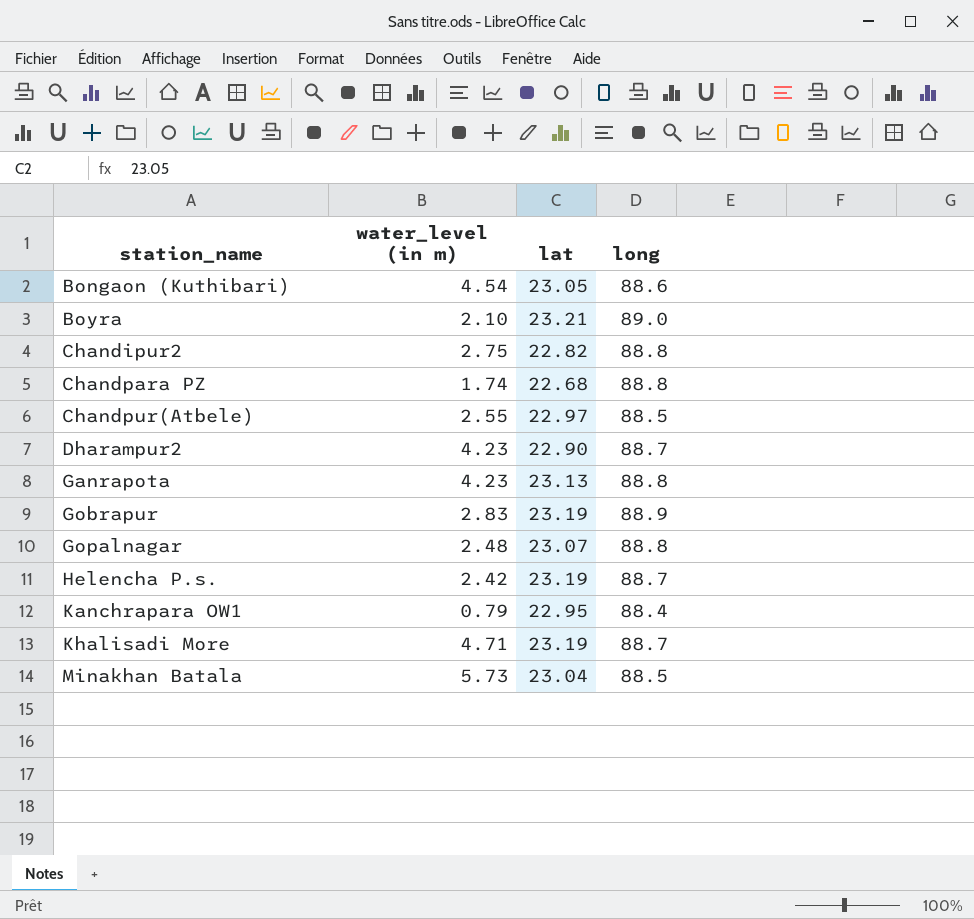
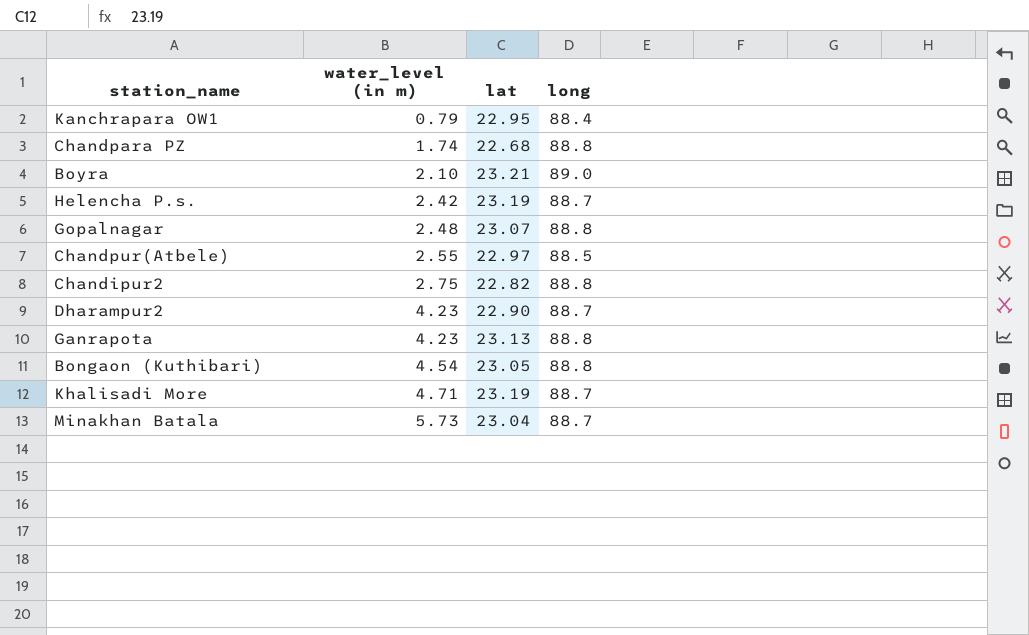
row order: station_name ascending -> water_level (in m) ascending
row Gobrapur: 2.83 | 23.19 | 88.9 -> none
Bongaon (Kuthibari) | long: 88.6 -> 88.8
Minakhan Batala | long: 88.5 -> 88.7

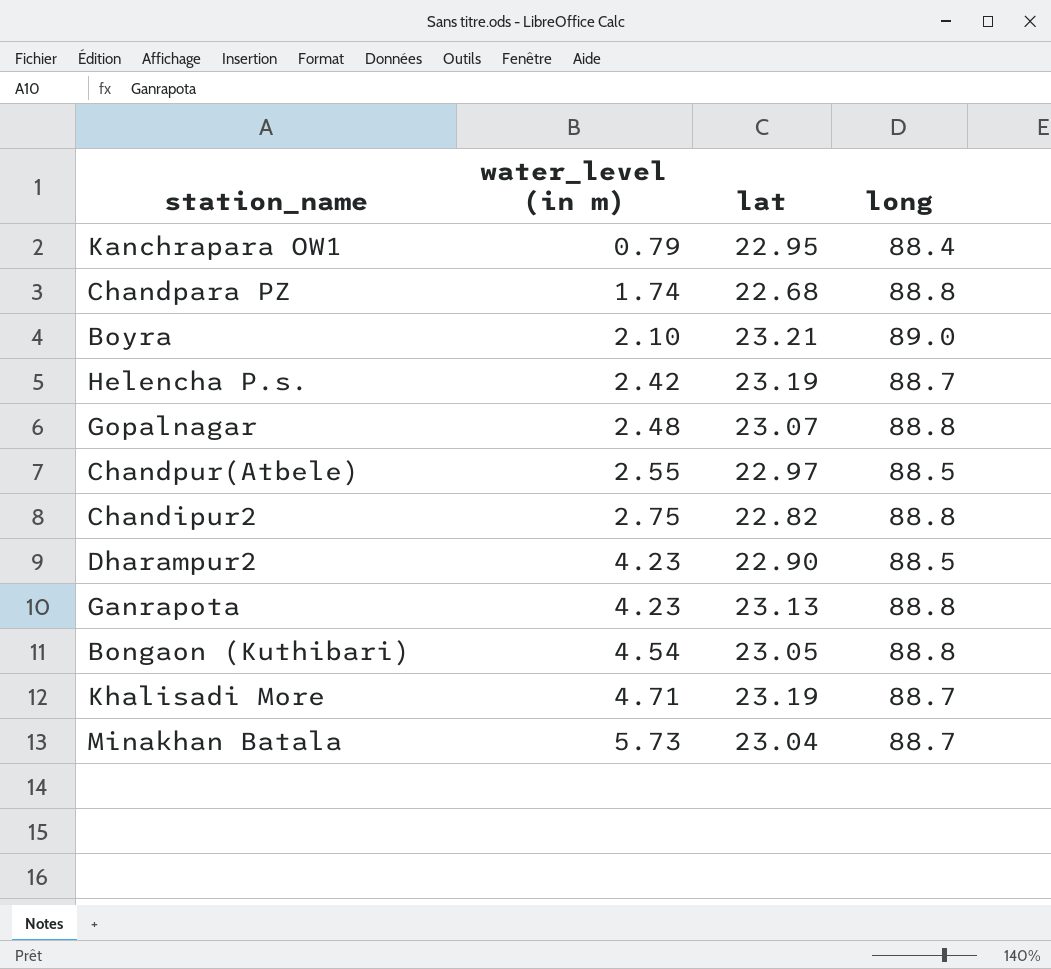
Dharampur2 | long: 88.7 -> 88.5

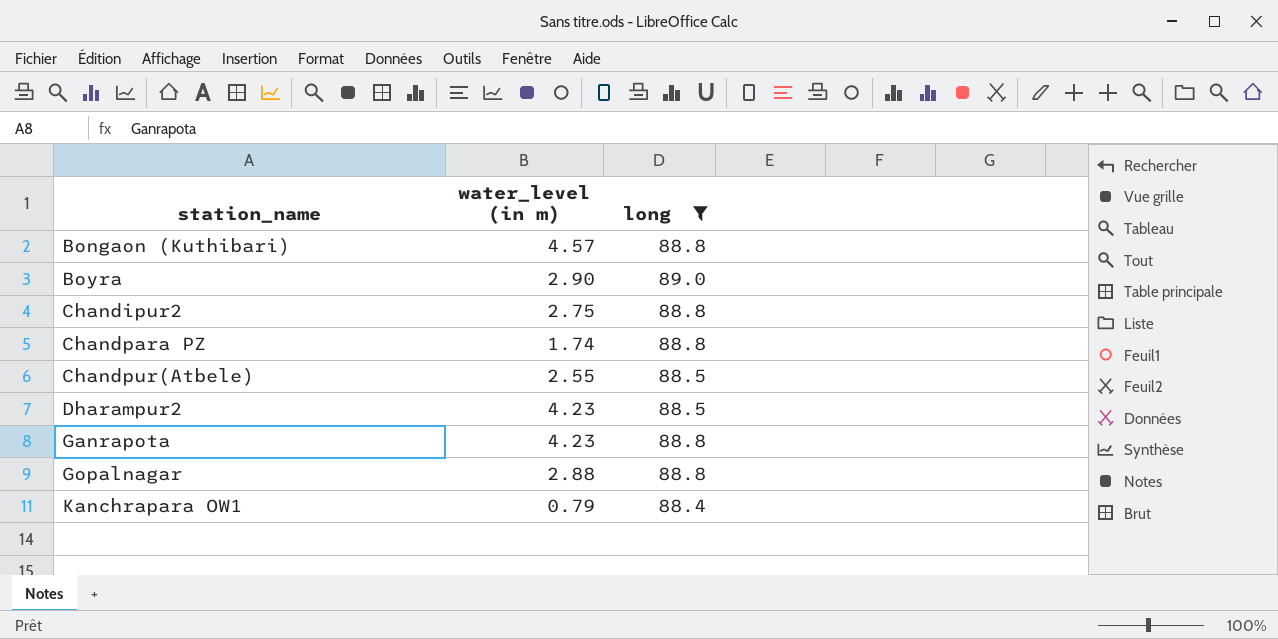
filter: none -> long != 88.7
row order: water_level (in m) ascending -> station_name ascending
column lat | position: 3 -> none
Bongaon (Kuthibari) | water_level (in m): 4.54 -> 4.57
Boyra | water_level (in m): 2.10 -> 2.90
Gopalnagar | water_level (in m): 2.48 -> 2.88

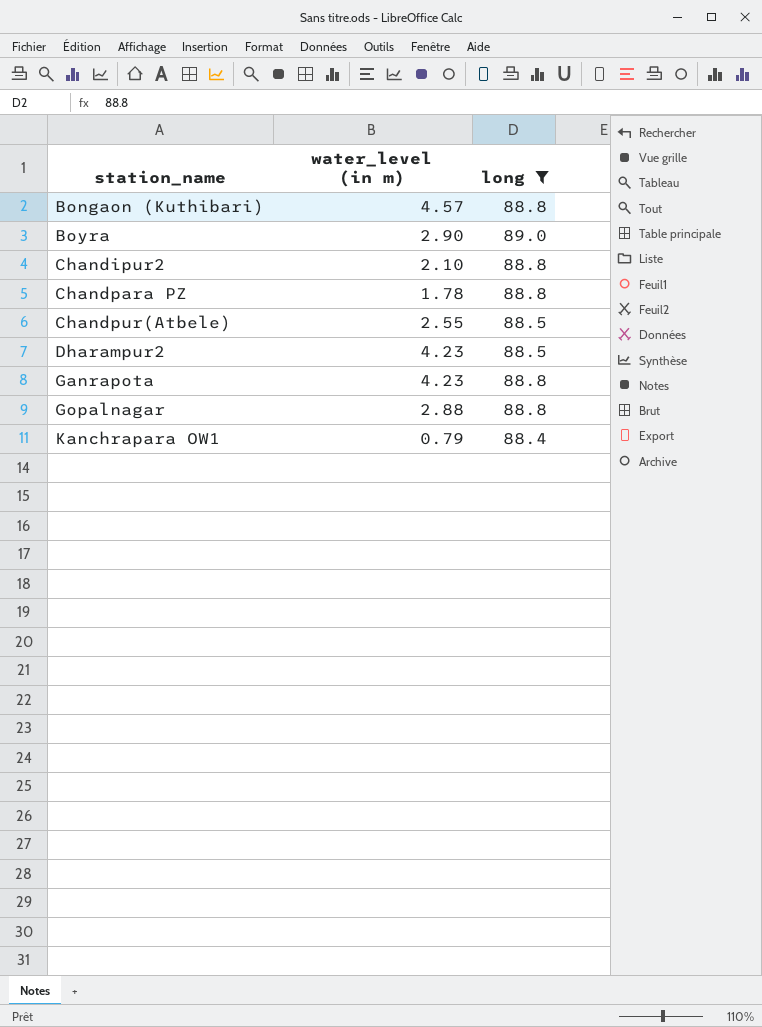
Chandipur2 | water_level (in m): 2.75 -> 2.10
Chandpara PZ | water_level (in m): 1.74 -> 1.78

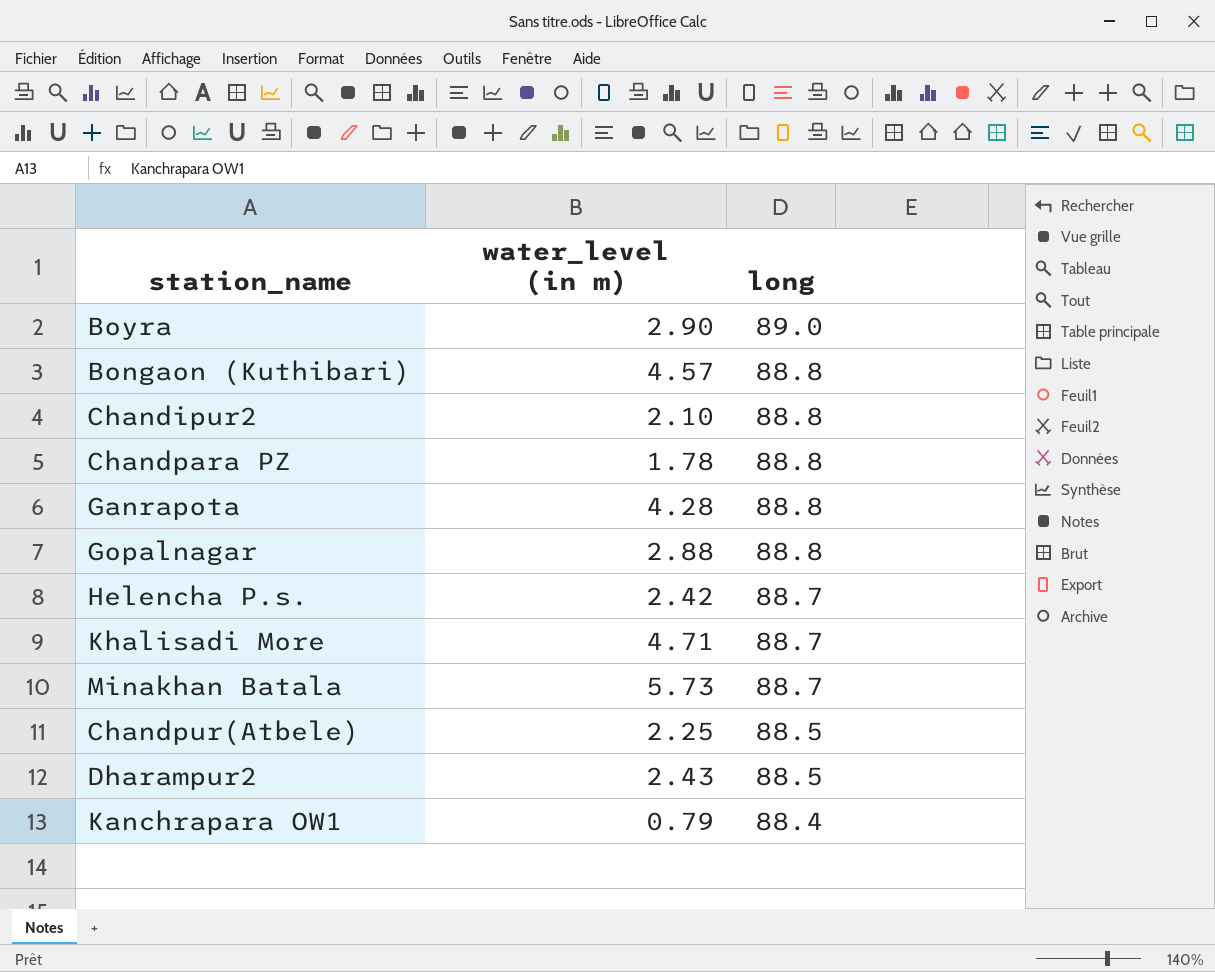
filter: long != 88.7 -> none
row order: station_name ascending -> long descending
Ganrapota | water_level (in m): 4.23 -> 4.28
Chandpur(Atbele) | water_level (in m): 2.55 -> 2.25
Dharampur2 | water_level (in m): 4.23 -> 2.43

